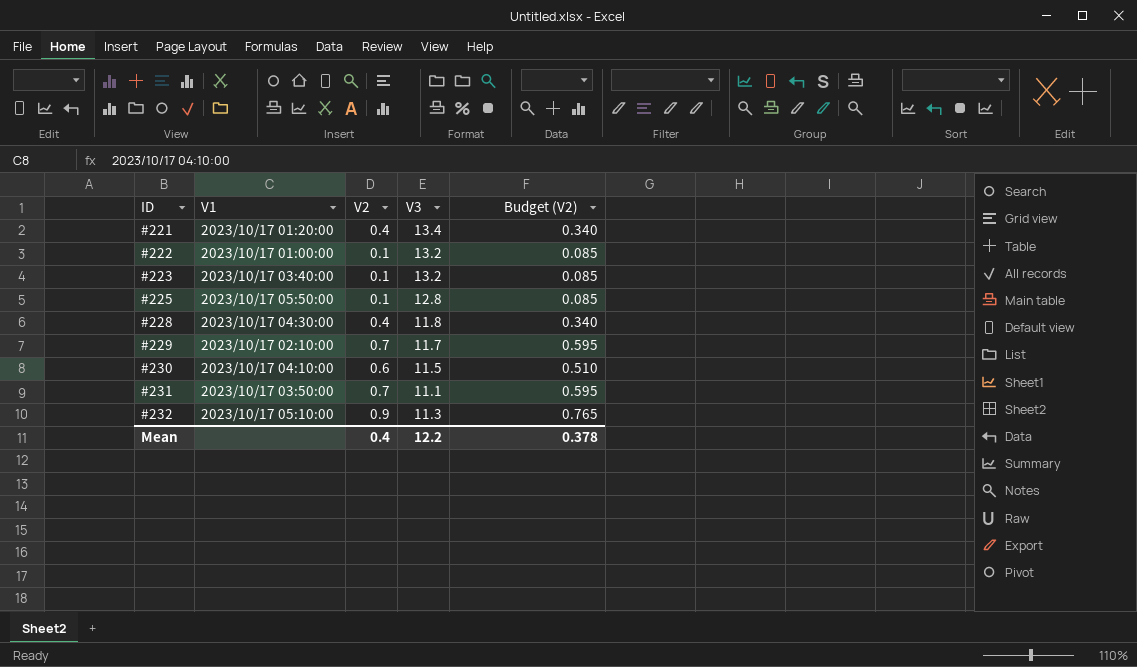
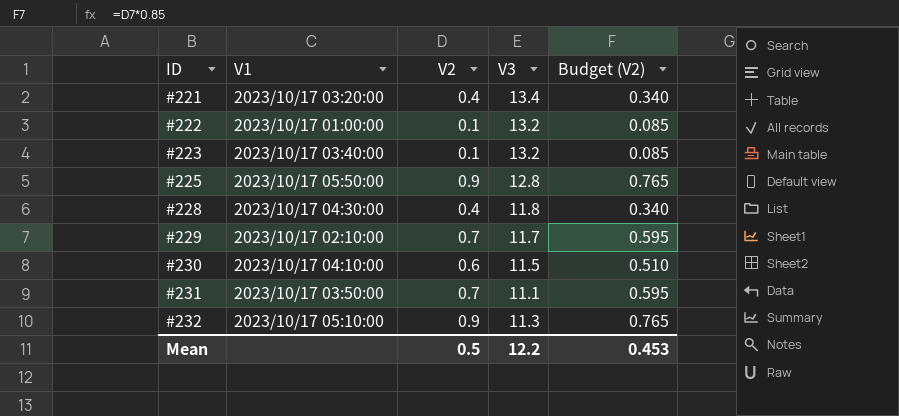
#221 | V1: 2023/10/17 01:20:00 -> 2023/10/17 03:20:00
#225 | V2: 0.1 -> 0.9
#225 | Budget (V2): 0.085 -> 0.765
Mean | V2: 0.4 -> 0.5
Mean | Budget (V2): 0.378 -> 0.453

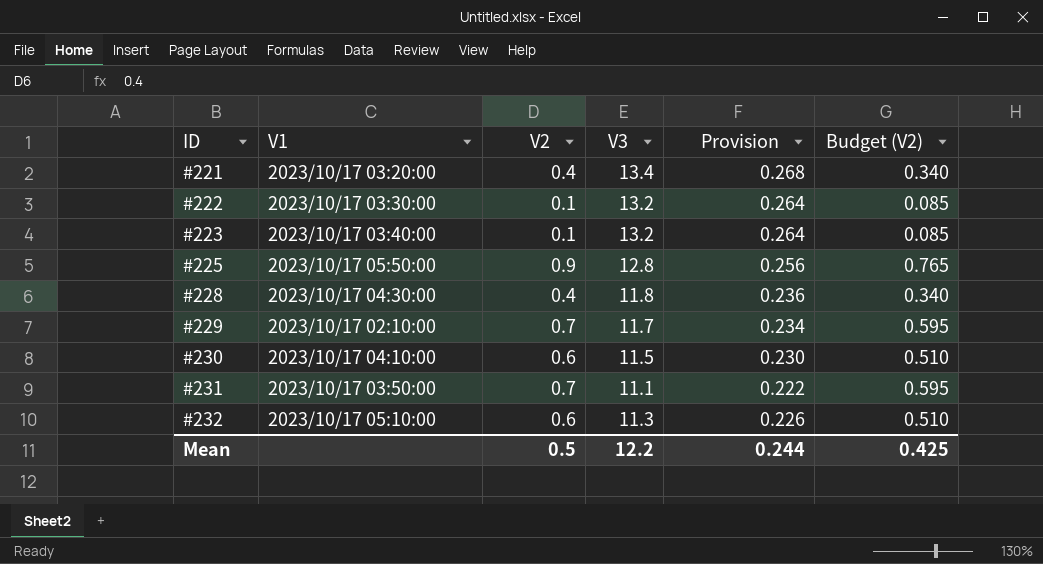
column Provision | formula: none -> [V3] * 0.02
#222 | V1: 2023/10/17 01:00:00 -> 2023/10/17 03:30:00
#232 | V2: 0.9 -> 0.6
#232 | Budget (V2): 0.765 -> 0.510
Mean | Budget (V2): 0.453 -> 0.425

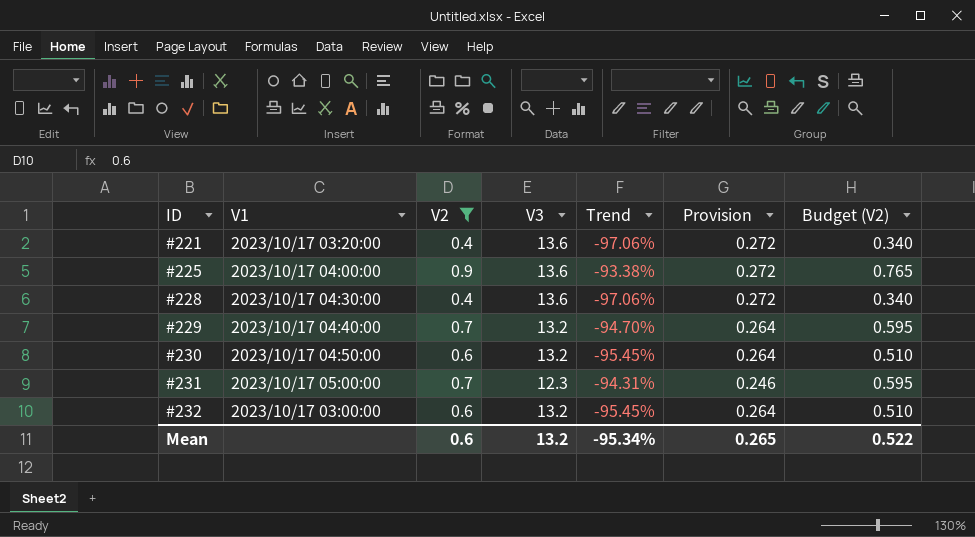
filter: none -> V2 != 0.1
column Trend | formula: none -> ([V2] - [V3]) / [V3]
#221 | V3: 13.4 -> 13.6
#221 | Provision: 0.268 -> 0.272
#225 | V1: 2023/10/17 05:50:00 -> 2023/10/17 04:00:00
#225 | V3: 12.8 -> 13.6
#225 | Provision: 0.256 -> 0.272
#228 | V3: 11.8 -> 13.6
#228 | Provision: 0.236 -> 0.272
#229 | V1: 2023/10/17 02:10:00 -> 2023/10/17 04:40:00
#229 | V3: 11.7 -> 13.2
#229 | Provision: 0.234 -> 0.264
#230 | V1: 2023/10/17 04:10:00 -> 2023/10/17 04:50:00
#230 | V3: 11.5 -> 13.2
#230 | Provision: 0.230 -> 0.264
#231 | V1: 2023/10/17 03:50:00 -> 2023/10/17 05:00:00
#231 | V3: 11.1 -> 12.3
#231 | Provision: 0.222 -> 0.246
#232 | V1: 2023/10/17 05:10:00 -> 2023/10/17 03:00:00
#232 | V3: 11.3 -> 13.2
#232 | Provision: 0.226 -> 0.264
Mean | V2: 0.5 -> 0.6
Mean | V3: 12.2 -> 13.2
Mean | Provision: 0.244 -> 0.265
Mean | Budget (V2): 0.425 -> 0.522

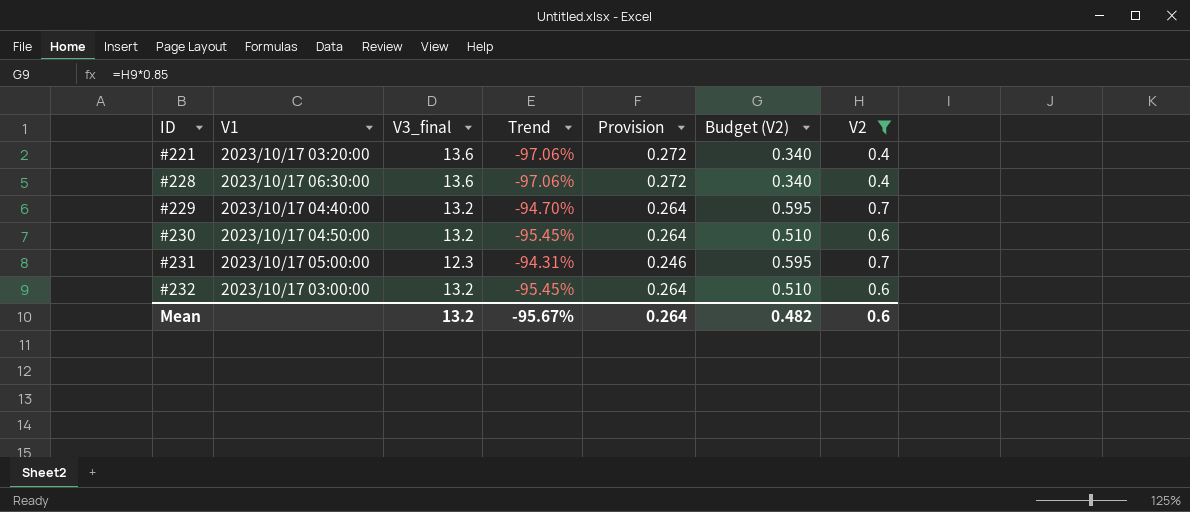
column name: V3 -> V3_final
column V2 | position: 3 -> 7
row #225: 2023/10/17 04:00:00 | 0.9 | 13.6 | -93.38% | 0.272 | 0.765 -> none
#228 | V1: 2023/10/17 04:30:00 -> 2023/10/17 06:30:00
Mean | Trend: -95.34% -> -95.67%
Mean | Provision: 0.265 -> 0.264
Mean | Budget (V2): 0.522 -> 0.482

